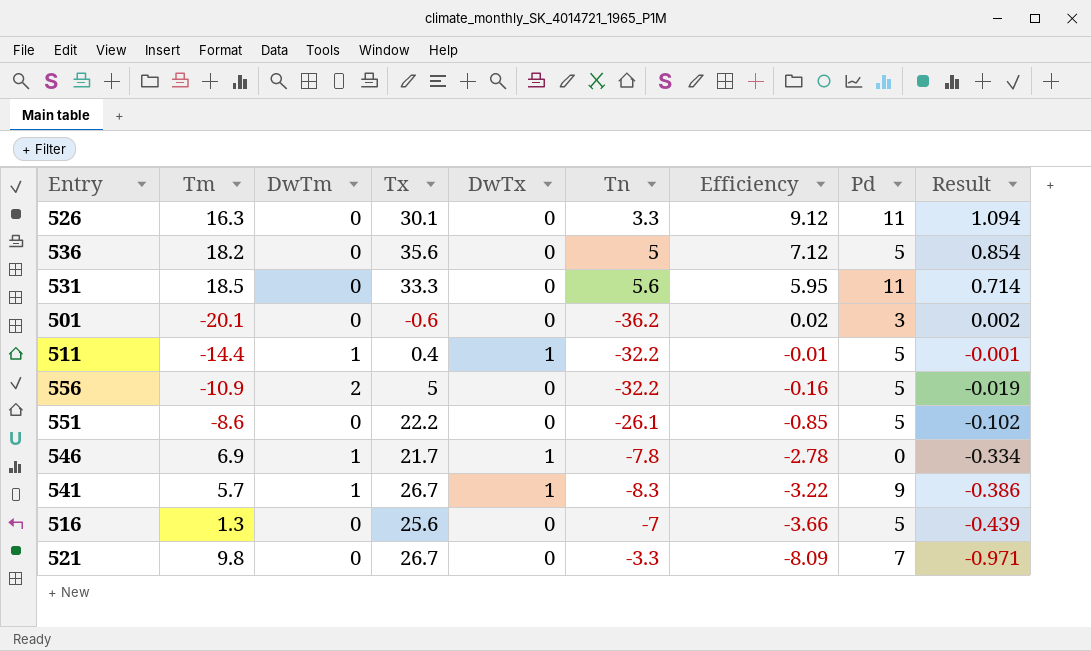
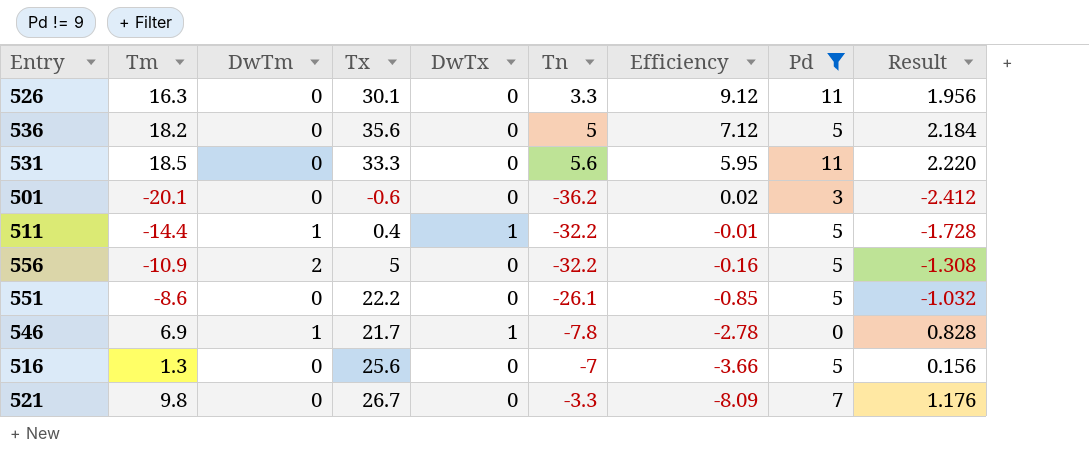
filter: none -> Pd != 9
column Result | formula: [Efficiency] * 0.12 -> [Tm] * 0.12

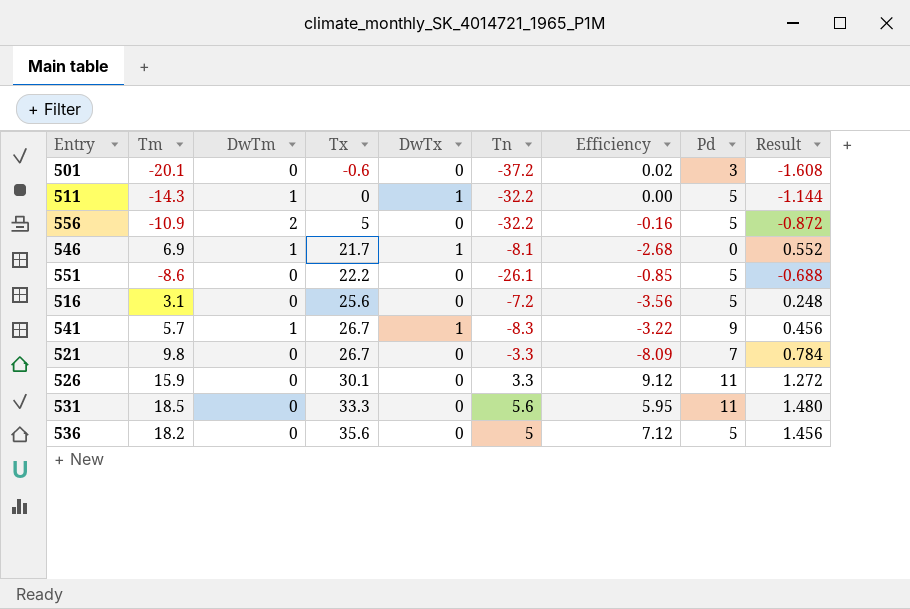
filter: Pd != 9 -> none
row order: Efficiency descending -> Tx ascending
column Result | formula: [Tm] * 0.12 -> [Tm] * 0.08
501 | Tn: -36.2 -> -37.2
511 | Tm: -14.4 -> -14.3
511 | Tx: 0.4 -> 0
511 | Efficiency: -0.01 -> 0.00
546 | Tn: -7.8 -> -8.1
546 | Efficiency: -2.78 -> -2.68
516 | Tm: 1.3 -> 3.1
516 | Tn: -7 -> -7.2
516 | Efficiency: -3.66 -> -3.56
526 | Tm: 16.3 -> 15.9

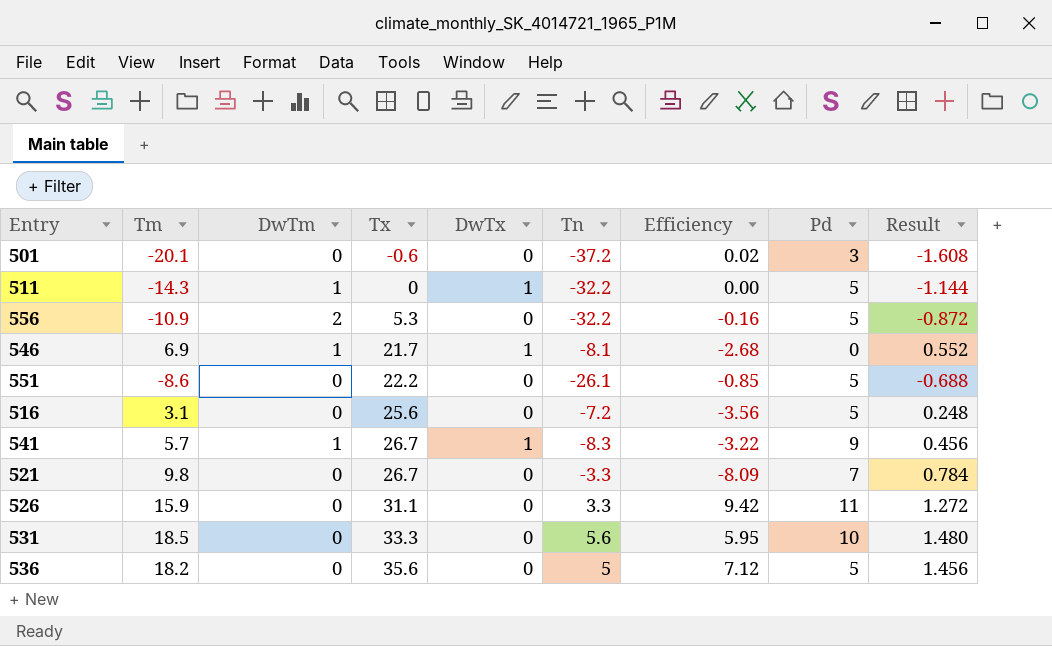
556 | Tx: 5 -> 5.3
526 | Tx: 30.1 -> 31.1
526 | Efficiency: 9.12 -> 9.42
531 | Pd: 11 -> 10

